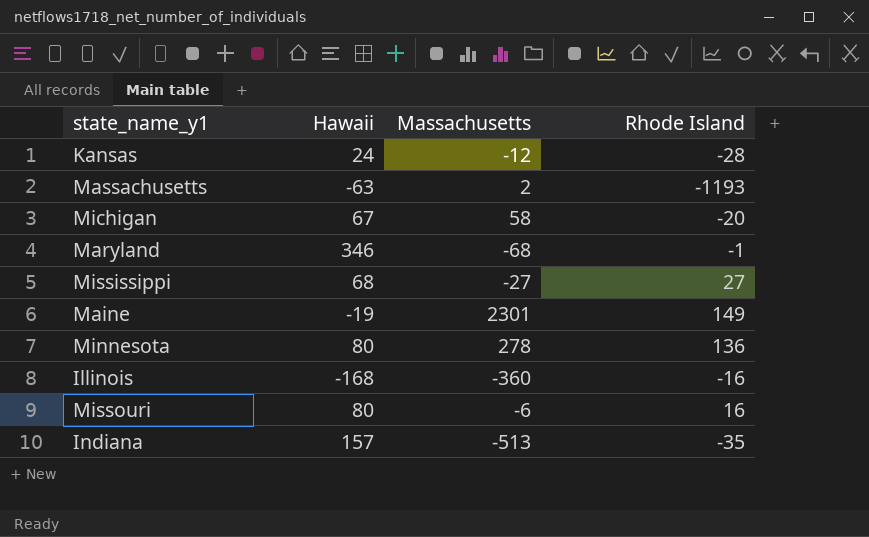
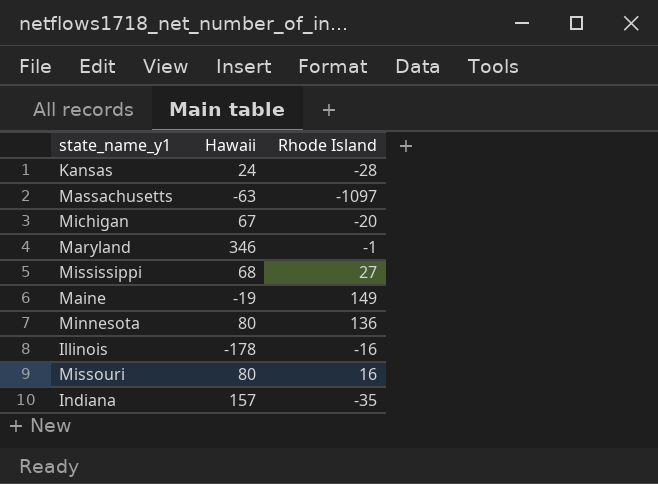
column Massachusetts | position: 3 -> none
Massachusetts | Rhode Island: -1193 -> -1097
Illinois | Hawaii: -168 -> -178

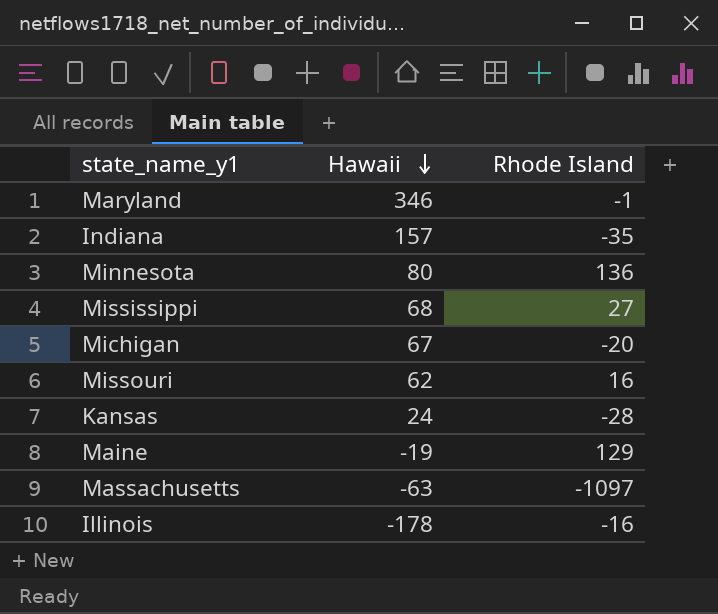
row order: none -> Hawaii descending
Missouri | Hawaii: 80 -> 62
Maine | Rhode Island: 149 -> 129

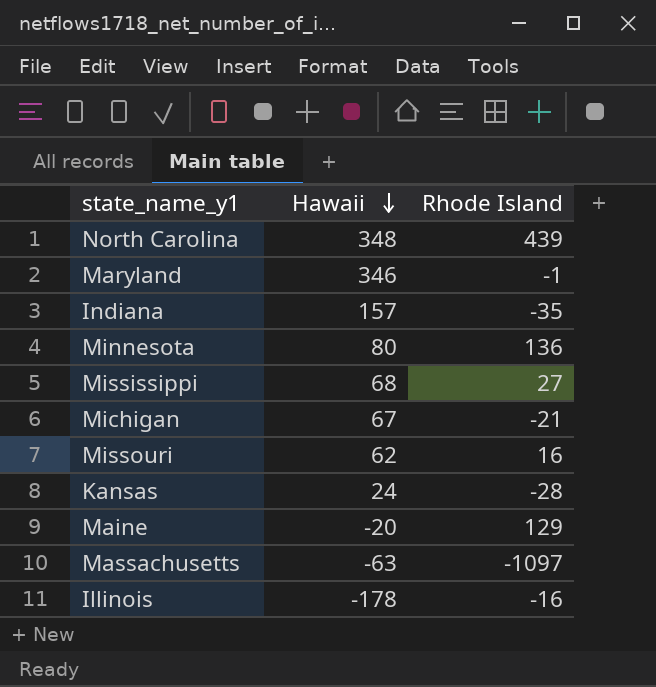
row North Carolina: none -> 348 | 439
Michigan | Rhode Island: -20 -> -21
Maine | Hawaii: -19 -> -20

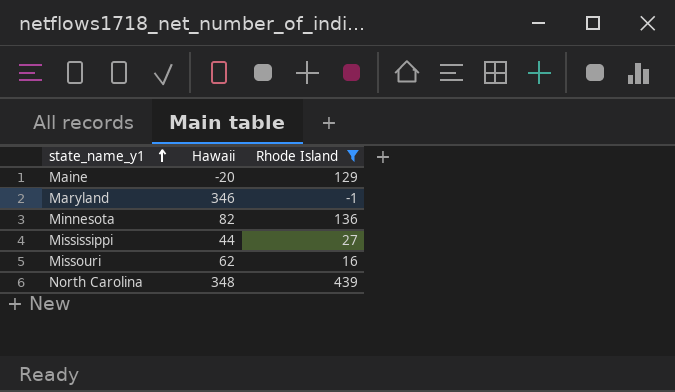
filter: none -> Rhode Island >= -1
row order: Hawaii descending -> state_name_y1 ascending
Minnesota | Hawaii: 80 -> 82
Mississippi | Hawaii: 68 -> 44

